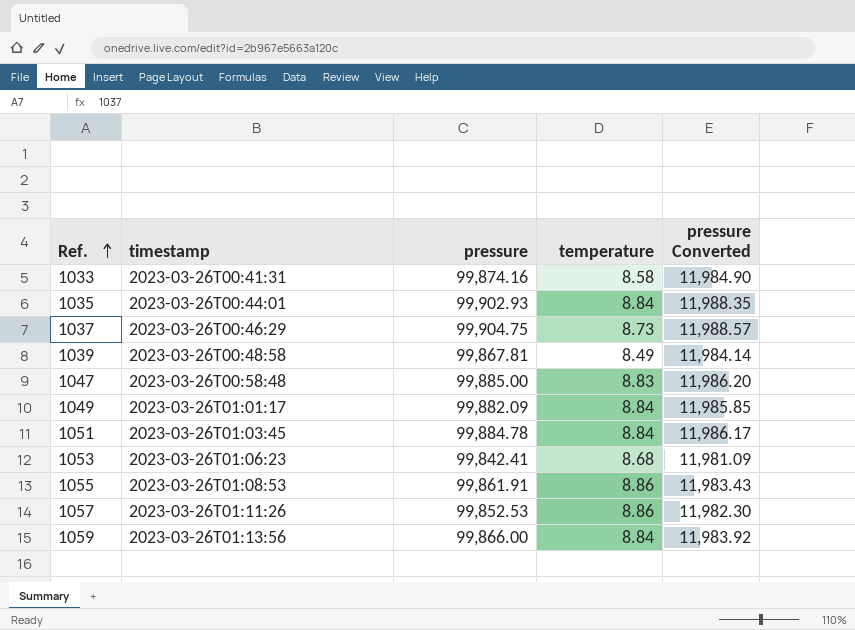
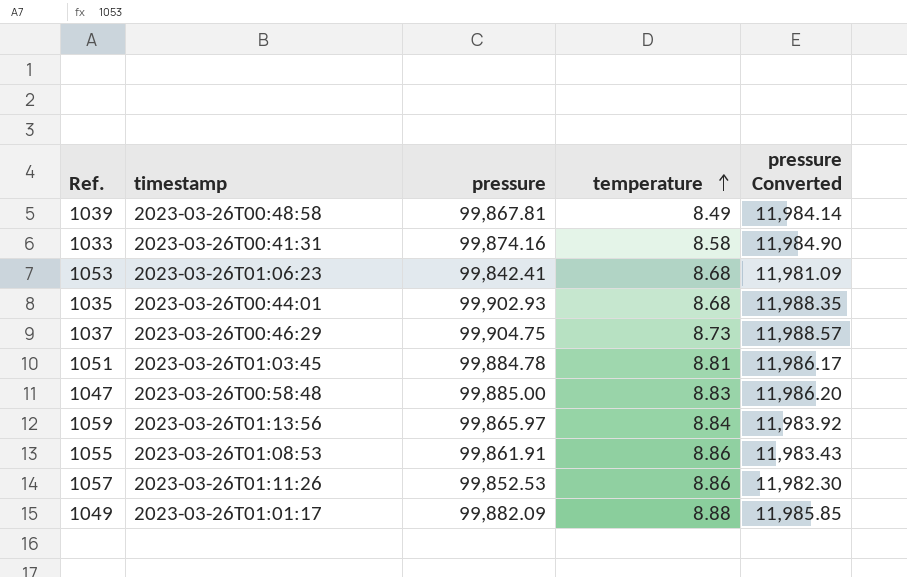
row order: Ref. ascending -> temperature ascending
1035 | temperature: 8.84 -> 8.68
1051 | temperature: 8.84 -> 8.81
1059 | pressure: 99,866.00 -> 99,865.97
1049 | temperature: 8.84 -> 8.88

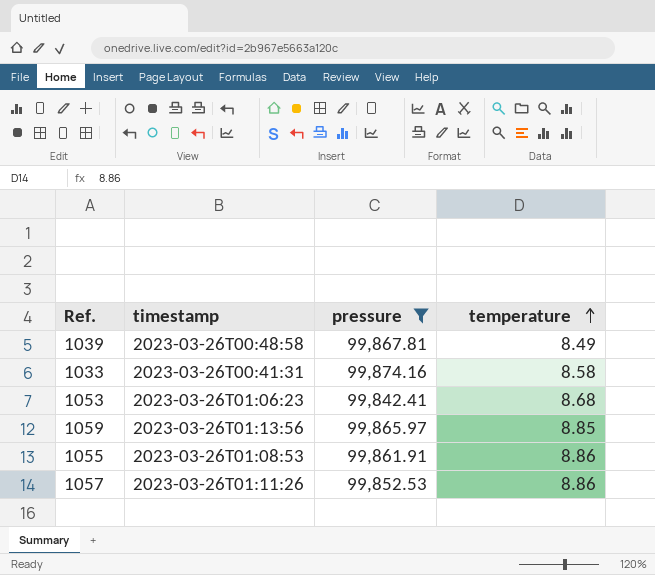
filter: none -> pressure <= 99,874.16
column pressure Converted | formula: [pressure] * 0.12 -> none
1059 | temperature: 8.84 -> 8.85

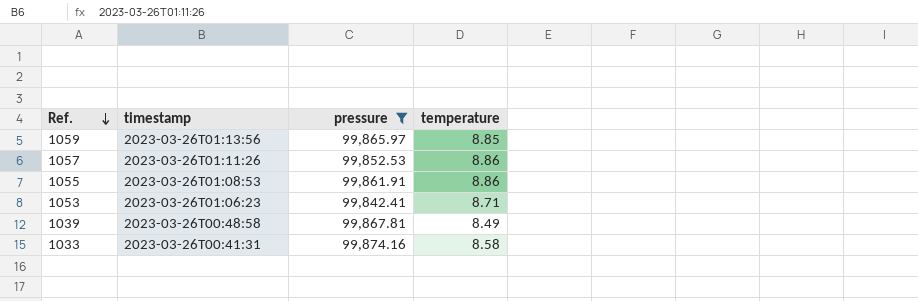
row order: temperature ascending -> Ref. descending
1053 | temperature: 8.68 -> 8.71

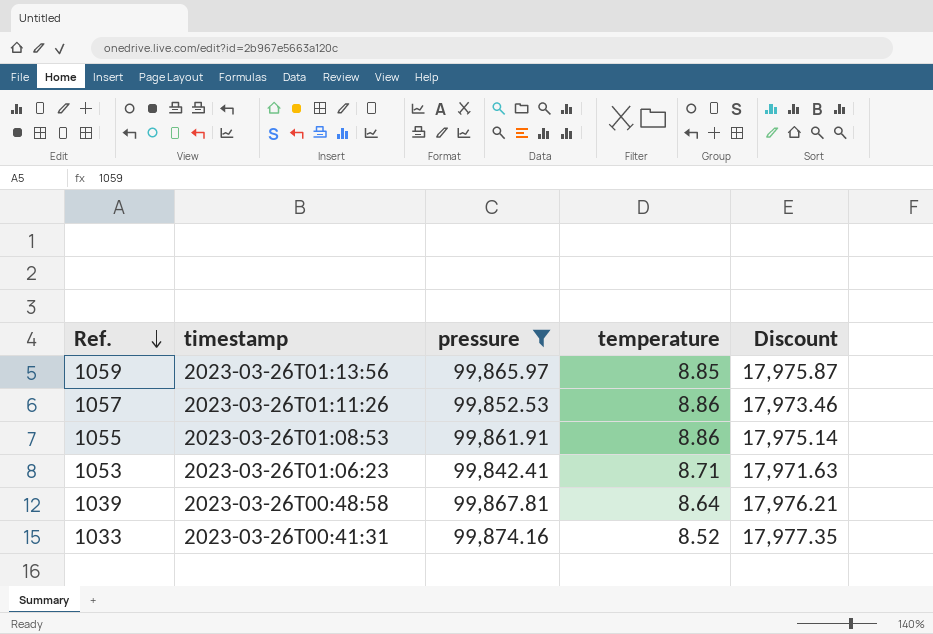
column Discount | formula: none -> [pressure] * 0.18
1039 | temperature: 8.49 -> 8.64
1033 | temperature: 8.58 -> 8.52

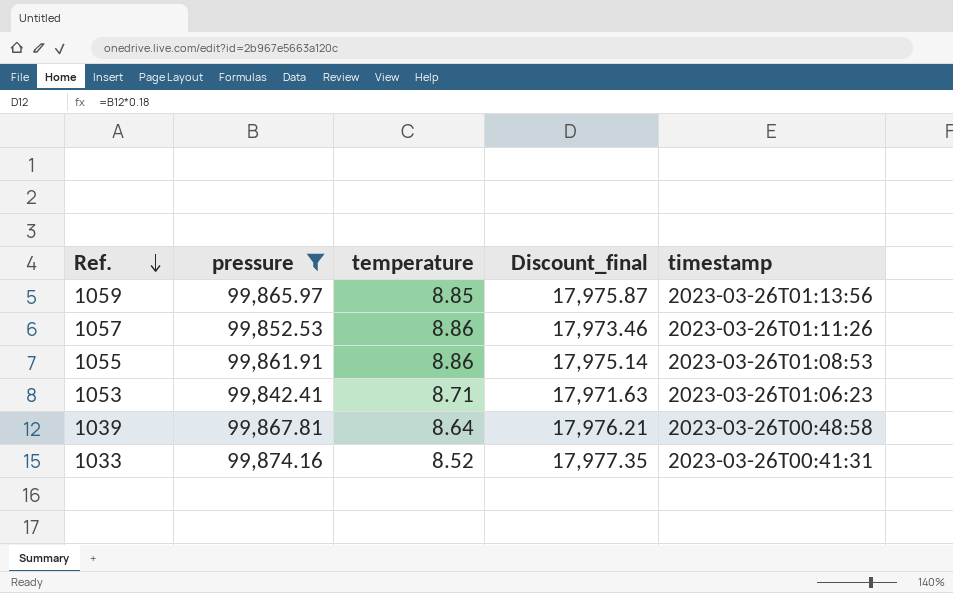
column name: Discount -> Discount_final
column timestamp | position: 2 -> 5

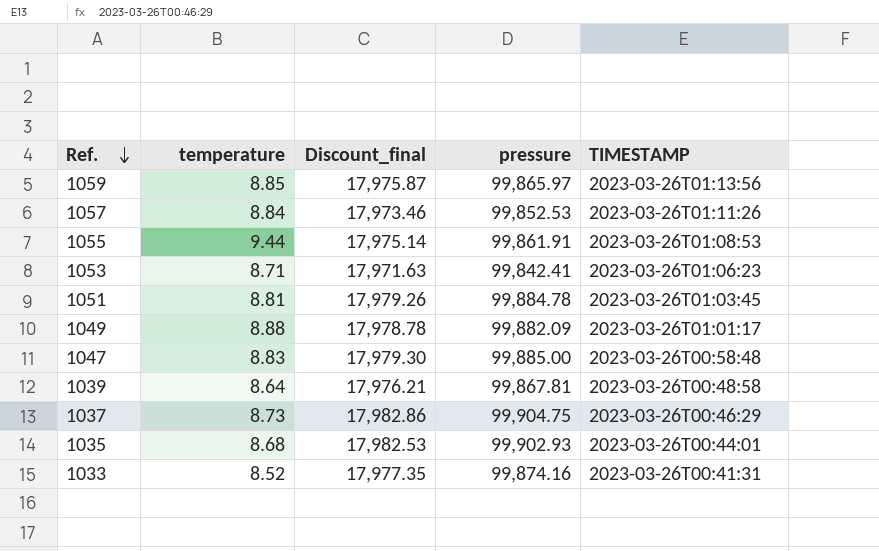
filter: pressure <= 99,874.16 -> none
column pressure | position: 2 -> 4
column name: timestamp -> TIMESTAMP
1057 | temperature: 8.86 -> 8.84
1055 | temperature: 8.86 -> 9.44

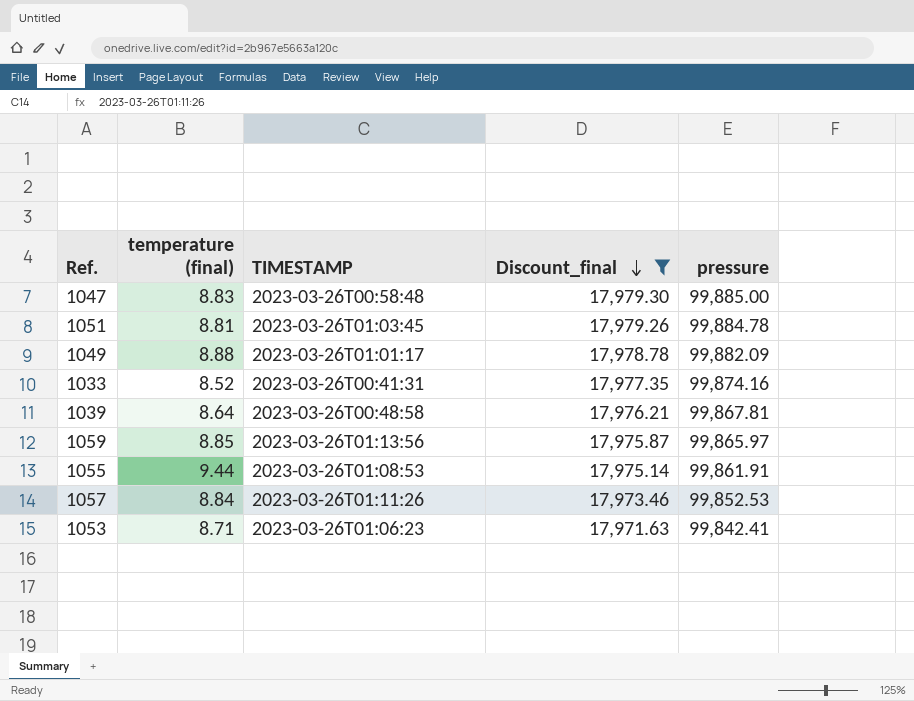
filter: none -> Discount_final <= 17,979.30
row order: Ref. descending -> Discount_final descending
column name: temperature -> temperature (final)
column TIMESTAMP | position: 5 -> 3

